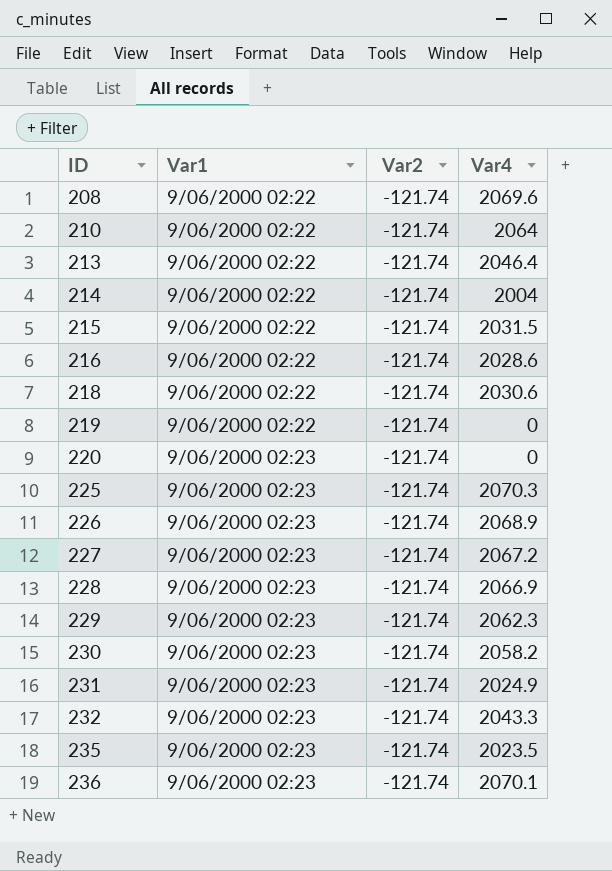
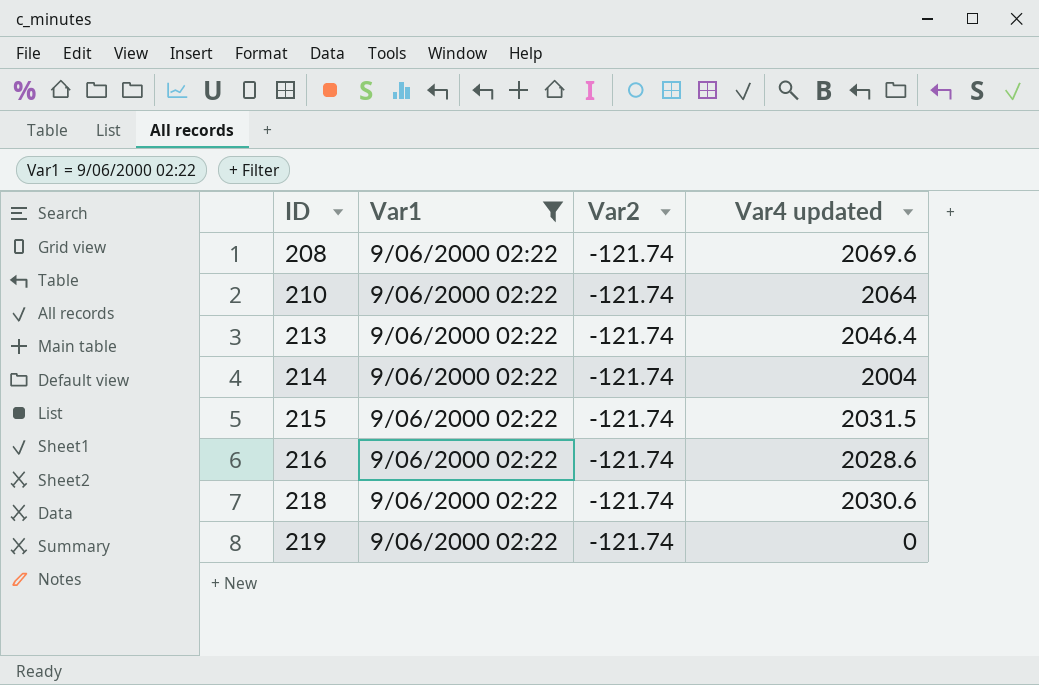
filter: none -> Var1 = 9/06/2000 02:22
column name: Var4 -> Var4 updated

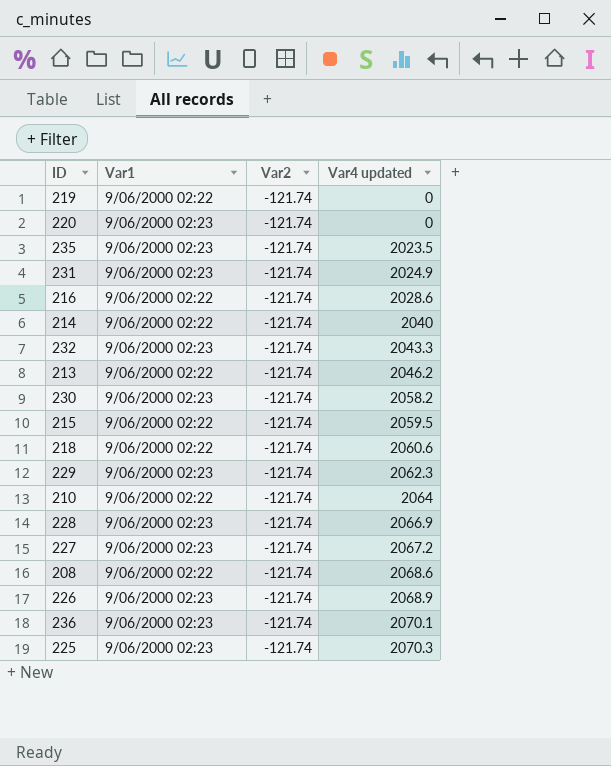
filter: Var1 = 9/06/2000 02:22 -> none
row order: ID ascending -> Var4 updated ascending
214 | Var4 updated: 2004 -> 2040
213 | Var4 updated: 2046.4 -> 2046.2
215 | Var4 updated: 2031.5 -> 2059.5
218 | Var4 updated: 2030.6 -> 2060.6
208 | Var4 updated: 2069.6 -> 2068.6

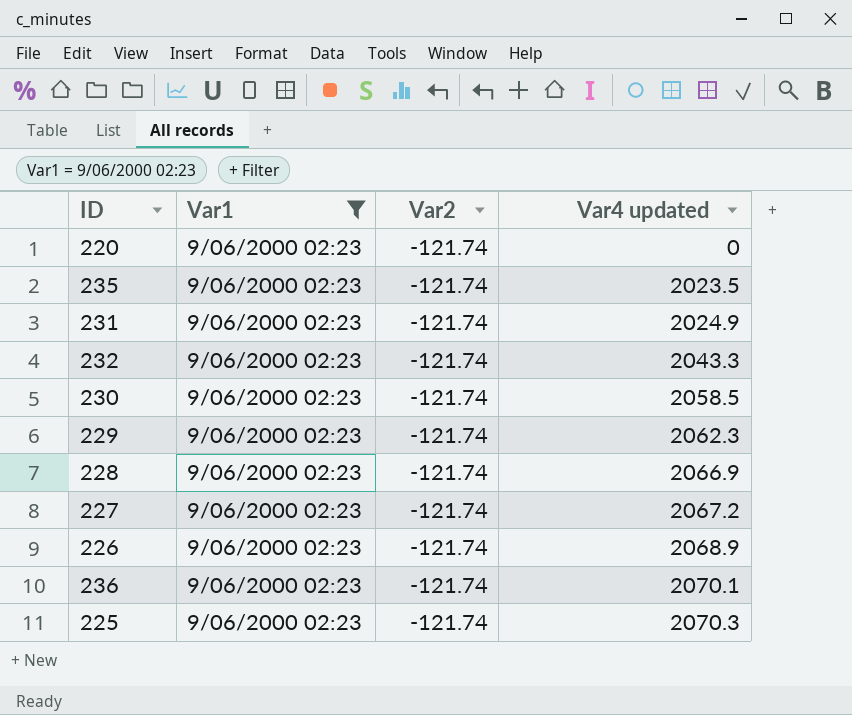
filter: none -> Var1 = 9/06/2000 02:23
230 | Var4 updated: 2058.2 -> 2058.5

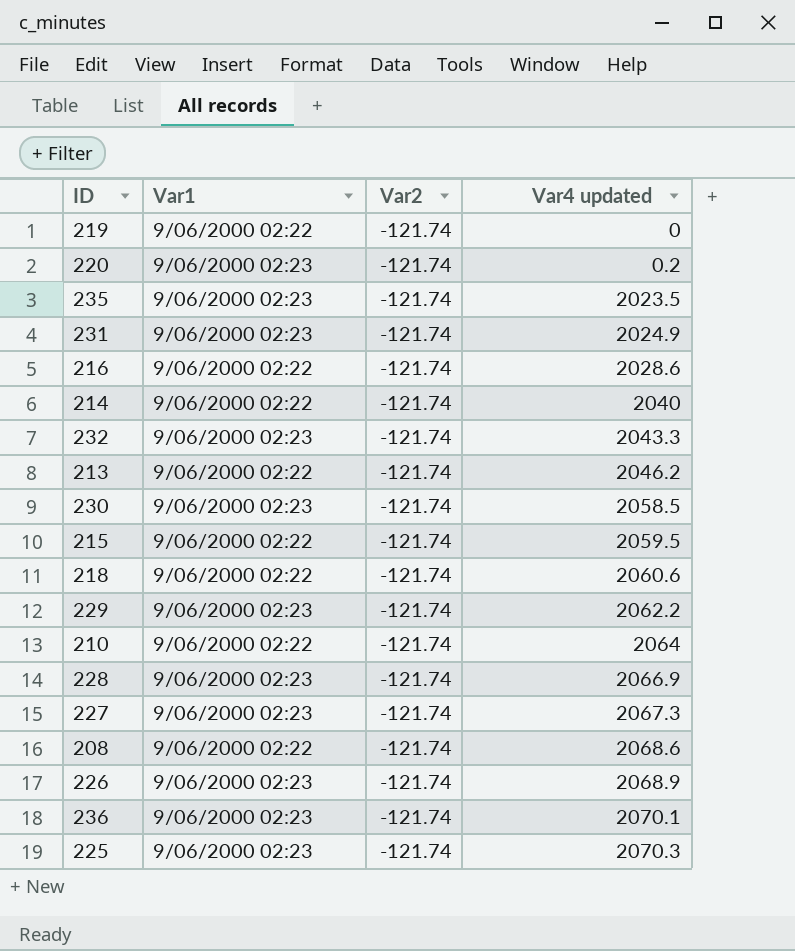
filter: Var1 = 9/06/2000 02:23 -> none
220 | Var4 updated: 0 -> 0.2
229 | Var4 updated: 2062.3 -> 2062.2
227 | Var4 updated: 2067.2 -> 2067.3

